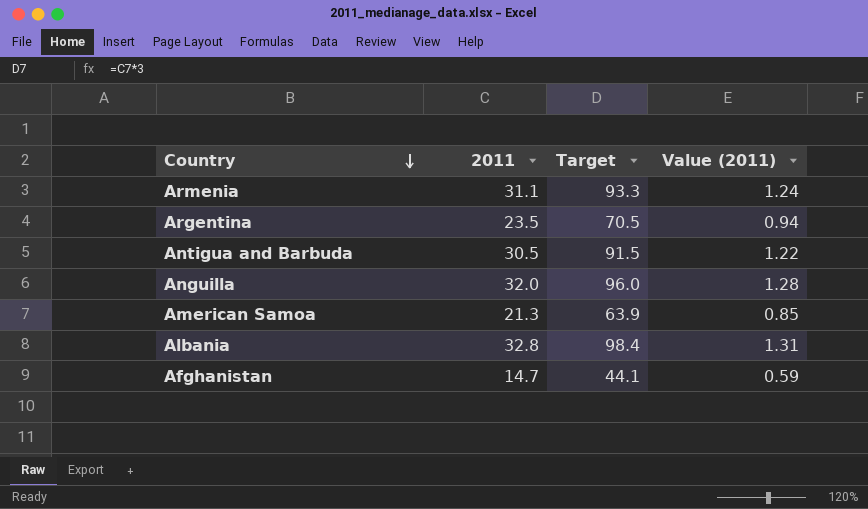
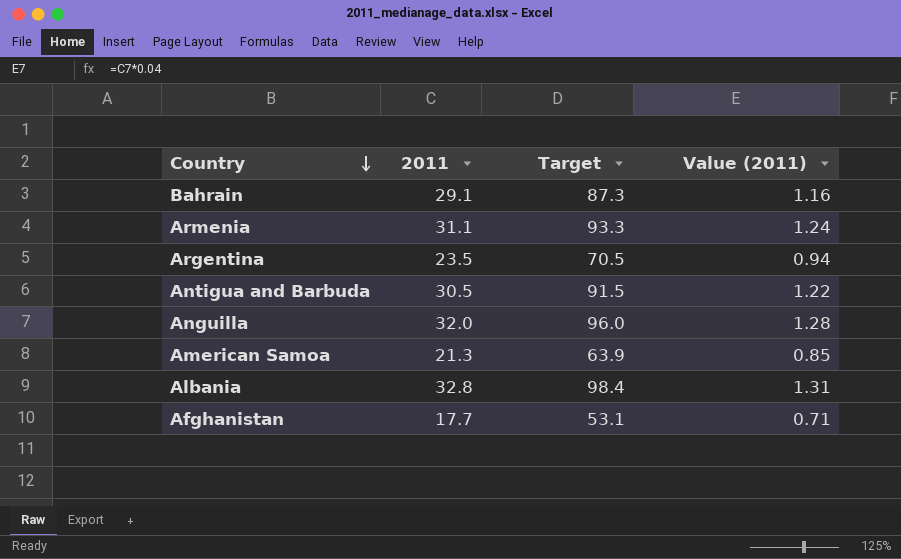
row Bahrain: none -> 29.1 | 87.3 | 1.16
Afghanistan | 2011: 14.7 -> 17.7
Afghanistan | Target: 44.1 -> 53.1
Afghanistan | Value (2011): 0.59 -> 0.71

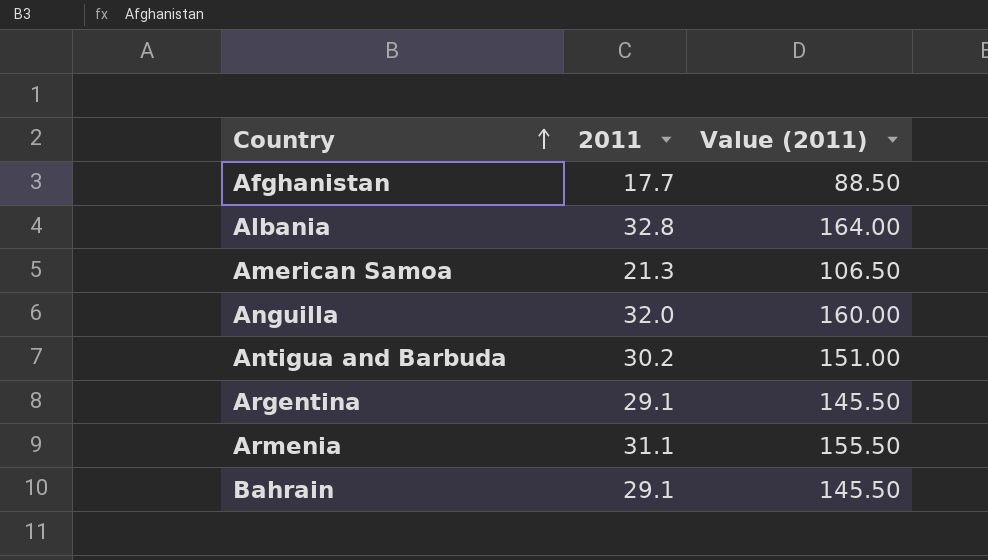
row order: Country descending -> Country ascending
column Target | formula: [2011] * 3 -> none
column Value (2011) | formula: [2011] * 0.04 -> [2011] * 5
Antigua and Barbuda | 2011: 30.5 -> 30.2
Argentina | 2011: 23.5 -> 29.1

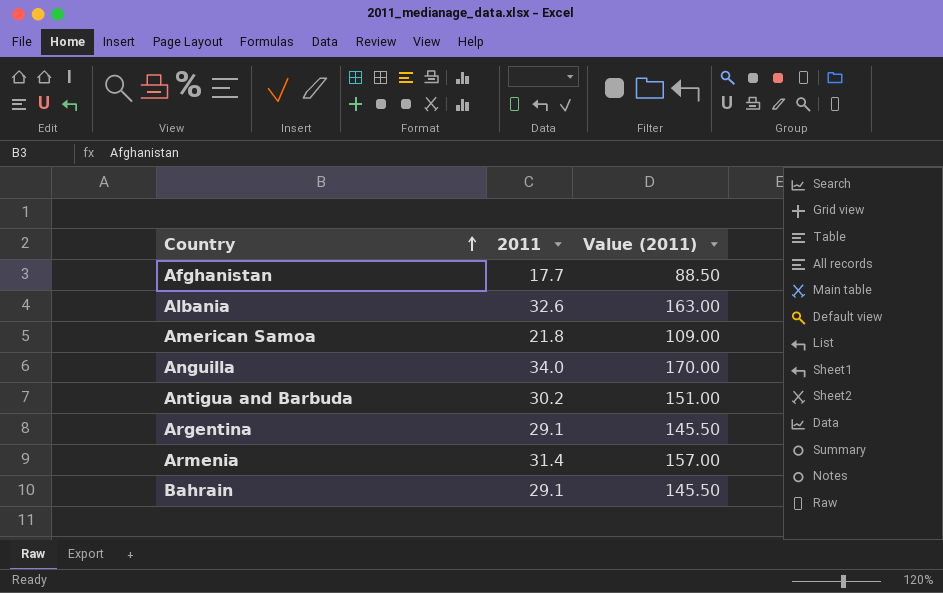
Albania | 2011: 32.8 -> 32.6
Albania | Value (2011): 164.00 -> 163.00
American Samoa | 2011: 21.3 -> 21.8
American Samoa | Value (2011): 106.50 -> 109.00
Anguilla | 2011: 32.0 -> 34.0
Anguilla | Value (2011): 160.00 -> 170.00
Armenia | 2011: 31.1 -> 31.4
Armenia | Value (2011): 155.50 -> 157.00

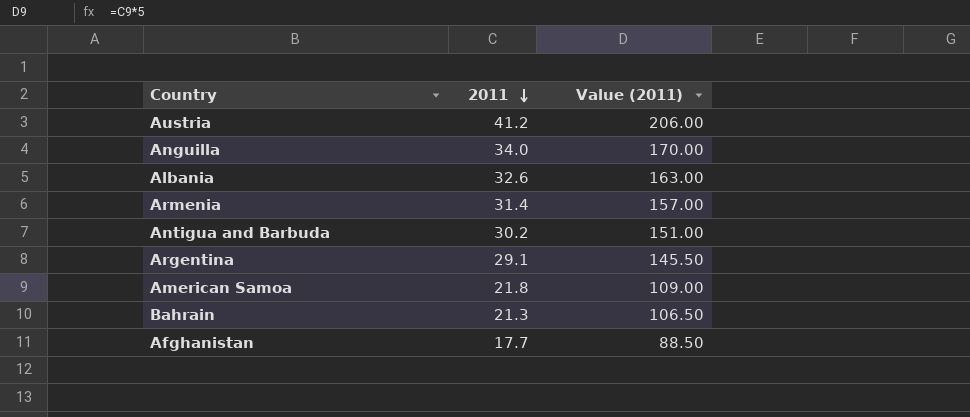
row order: Country ascending -> 2011 descending
row Austria: none -> 41.2 | 206.00
Bahrain | 2011: 29.1 -> 21.3
Bahrain | Value (2011): 145.50 -> 106.50

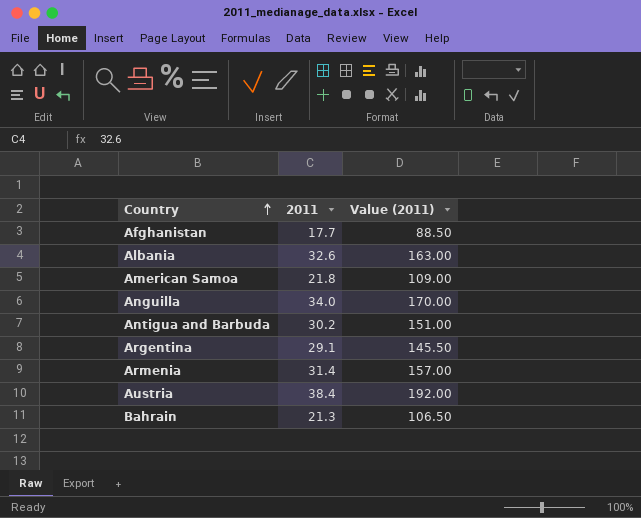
row order: 2011 descending -> Country ascending
Austria | 2011: 41.2 -> 38.4
Austria | Value (2011): 206.00 -> 192.00

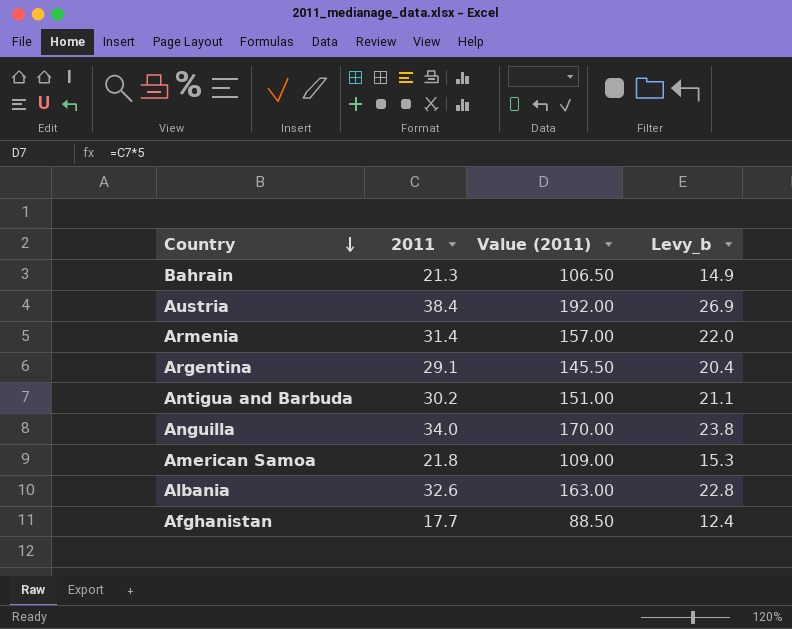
row order: Country ascending -> Country descending
column Levy_b | formula: none -> [2011] * 0.7

